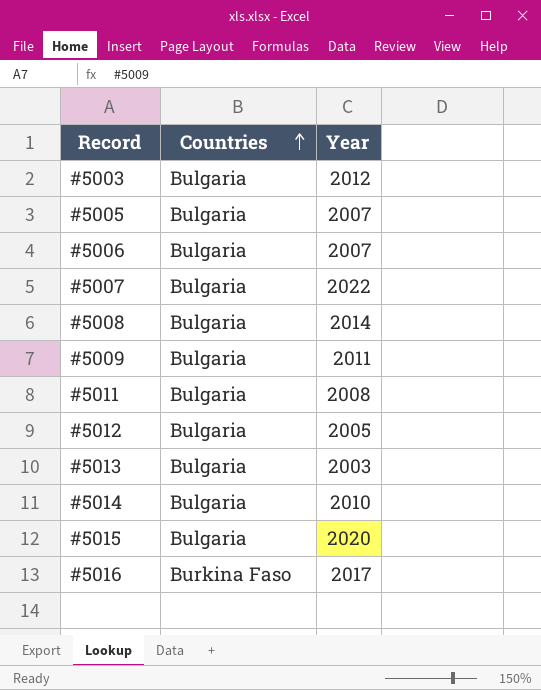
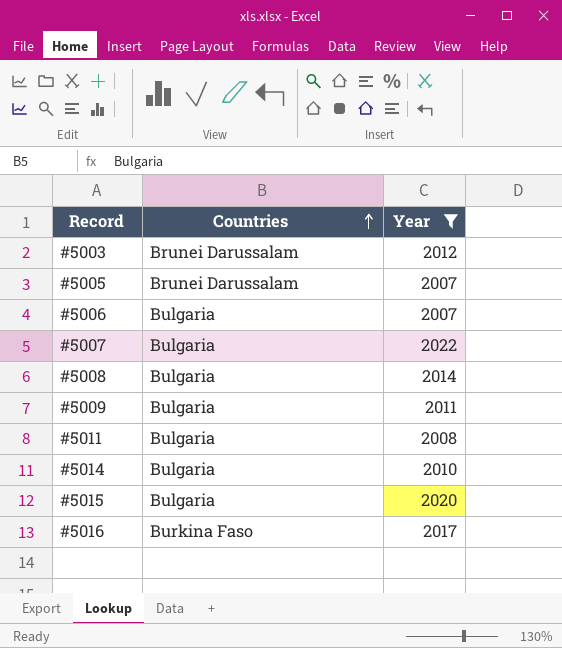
filter: none -> Year >= 2007
#5003 | Countries: Bulgaria -> Brunei Darussalam
#5005 | Countries: Bulgaria -> Brunei Darussalam

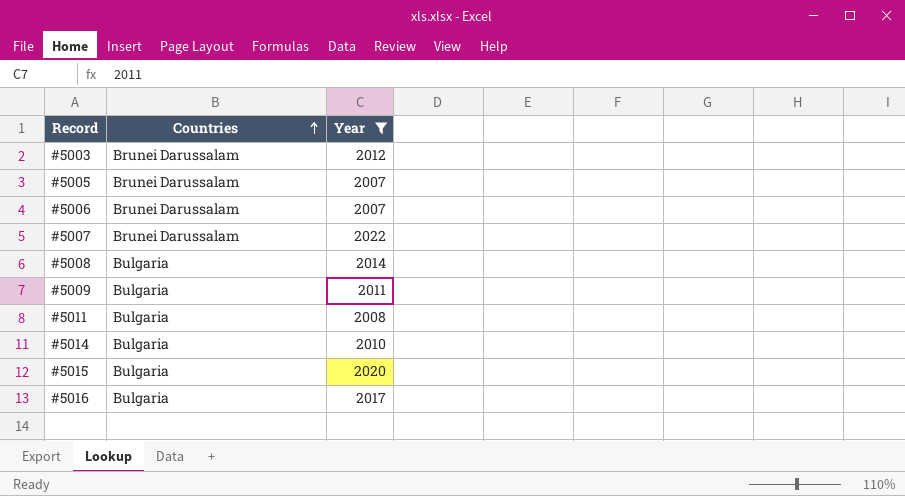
#5006 | Countries: Bulgaria -> Brunei Darussalam
#5007 | Countries: Bulgaria -> Brunei Darussalam
#5016 | Countries: Burkina Faso -> Bulgaria

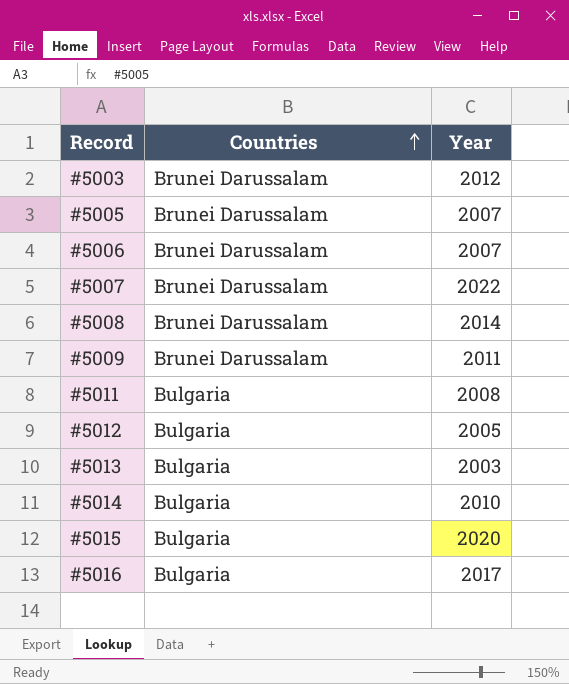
filter: Year >= 2007 -> none
#5008 | Countries: Bulgaria -> Brunei Darussalam
#5009 | Countries: Bulgaria -> Brunei Darussalam

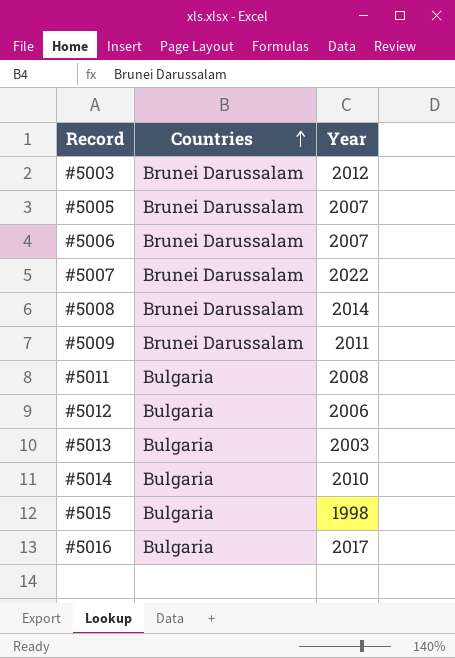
#5012 | Year: 2005 -> 2006
#5015 | Year: 2020 -> 1998

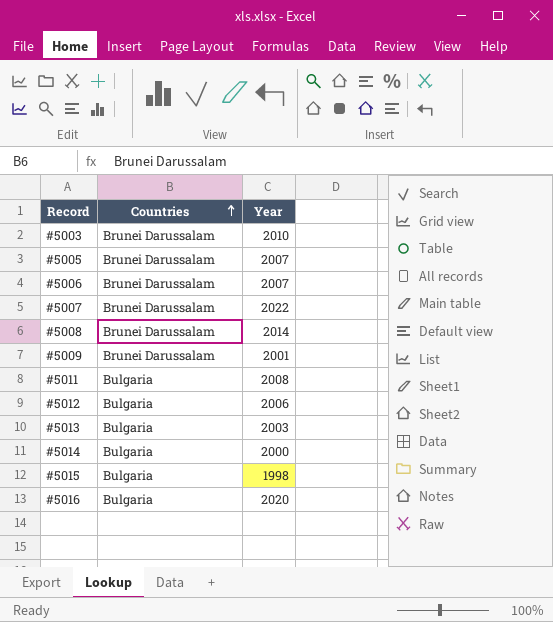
#5003 | Year: 2012 -> 2010
#5009 | Year: 2011 -> 2001
#5014 | Year: 2010 -> 2000
#5016 | Year: 2017 -> 2020

